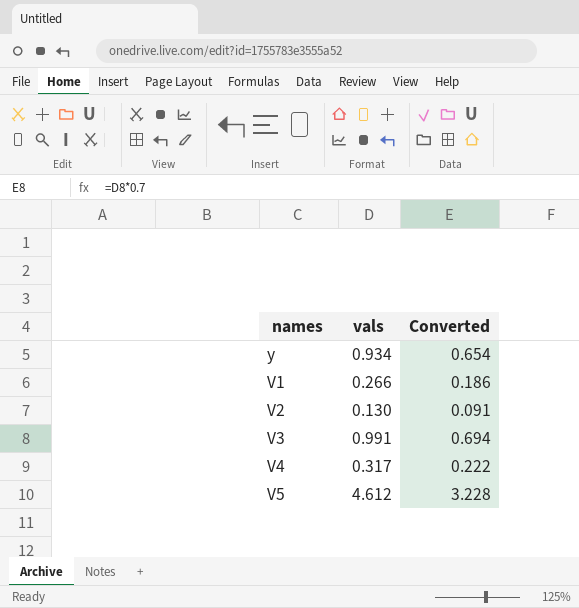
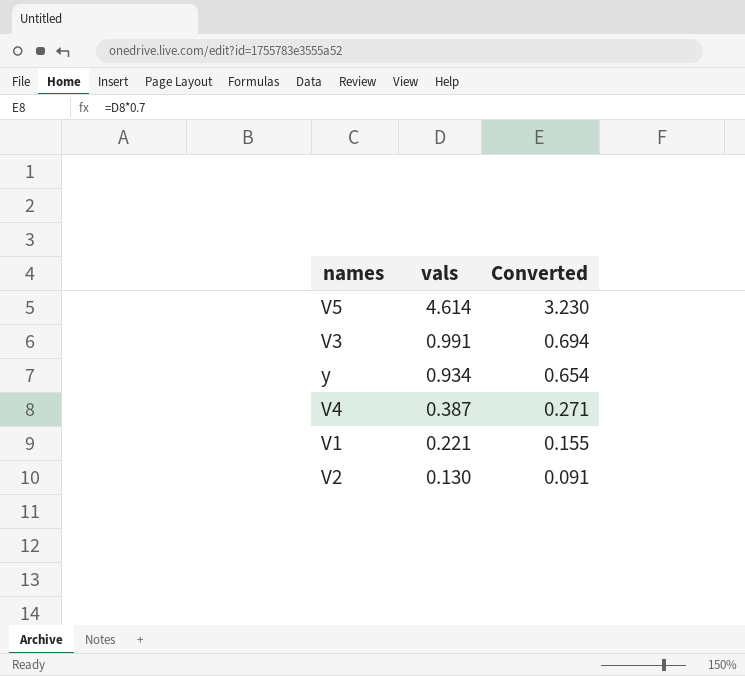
row order: none -> vals descending
V5 | vals: 4.612 -> 4.614
V5 | Converted: 3.228 -> 3.230
V4 | vals: 0.317 -> 0.387
V4 | Converted: 0.222 -> 0.271
V1 | vals: 0.266 -> 0.221
V1 | Converted: 0.186 -> 0.155

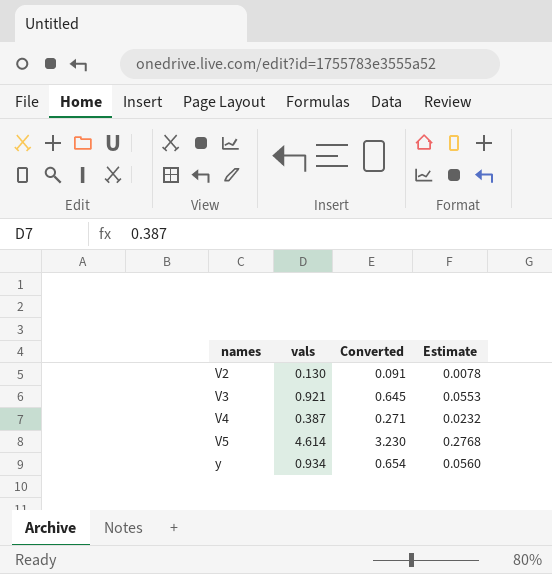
row order: vals descending -> names ascending
column Estimate | formula: none -> [vals] * 0.06
row V1: 0.221 | 0.155 -> none
V3 | vals: 0.991 -> 0.921
V3 | Converted: 0.694 -> 0.645

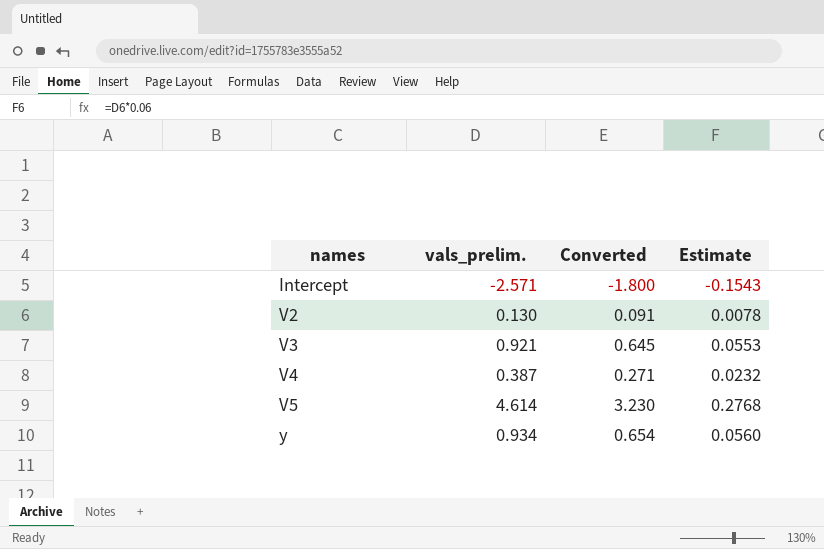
column name: vals -> vals_prelim.
row Intercept: none -> -2.571 | -1.800 | -0.1543

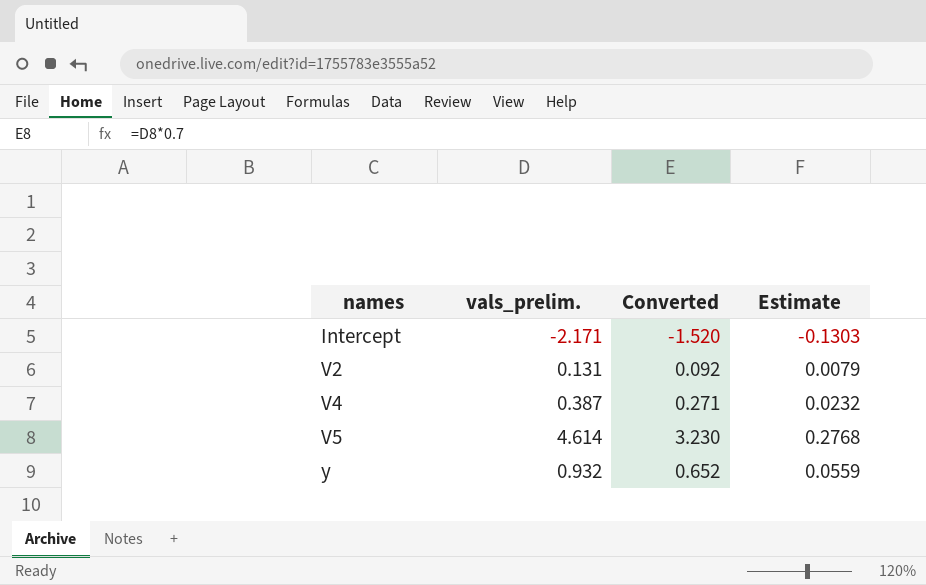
row V3: 0.921 | 0.645 | 0.0553 -> none
Intercept | vals_prelim.: -2.571 -> -2.171
Intercept | Converted: -1.800 -> -1.520
Intercept | Estimate: -0.1543 -> -0.1303
V2 | vals_prelim.: 0.130 -> 0.131
V2 | Converted: 0.091 -> 0.092
V2 | Estimate: 0.0078 -> 0.0079
y | vals_prelim.: 0.934 -> 0.932
y | Converted: 0.654 -> 0.652
y | Estimate: 0.0560 -> 0.0559

